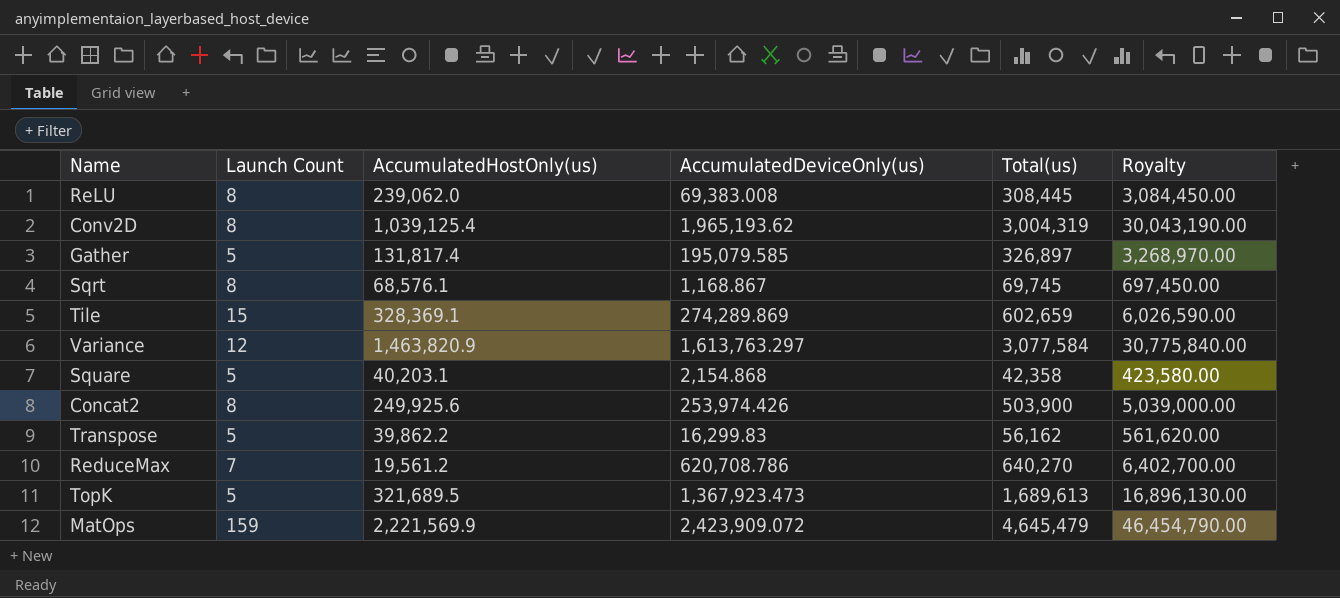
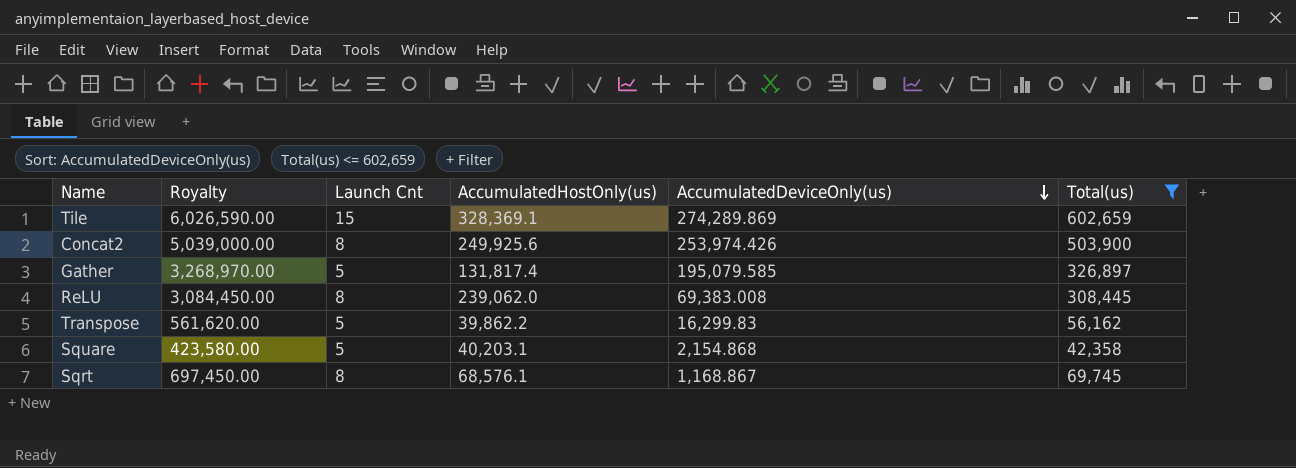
filter: none -> Total(us) <= 602,659
row order: none -> AccumulatedDeviceOnly(us) descending
column Royalty | position: 6 -> 2
column name: Launch Count -> Launch Cnt

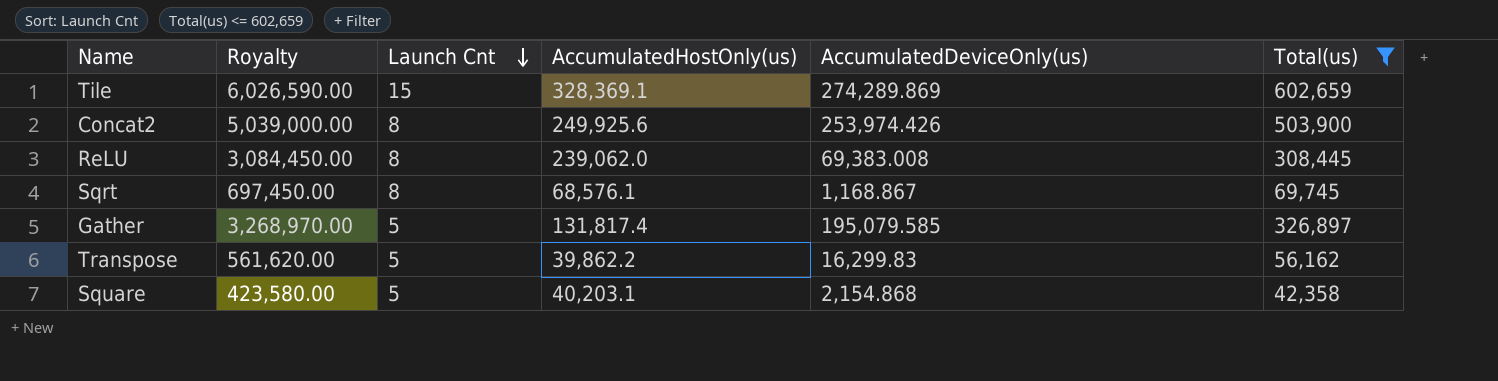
row order: AccumulatedDeviceOnly(us) descending -> Launch Cnt descending

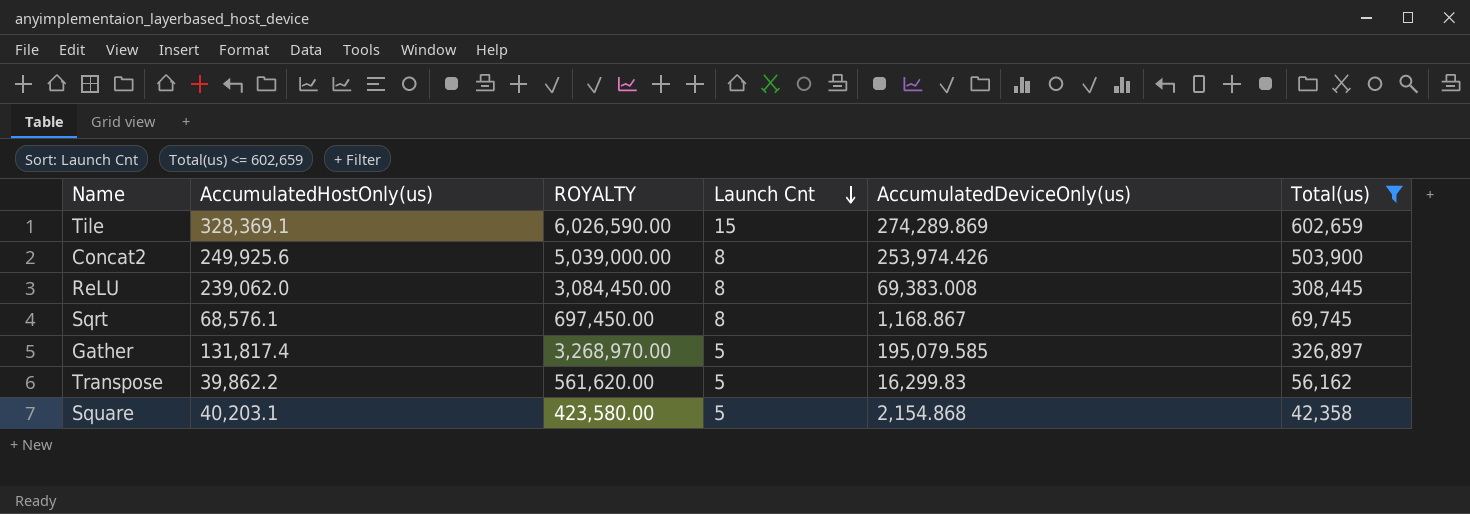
column AccumulatedHostOnly(us) | position: 4 -> 2
column name: Royalty -> ROYALTY

